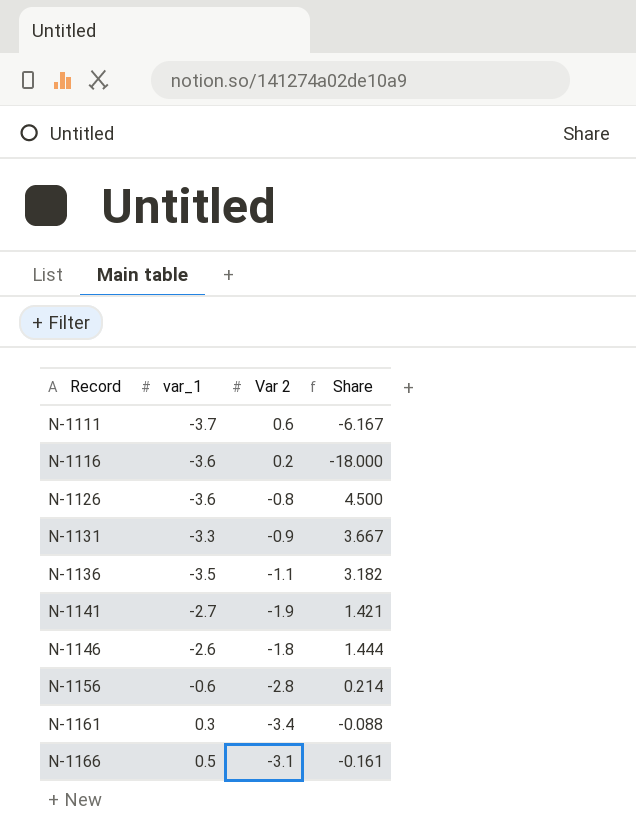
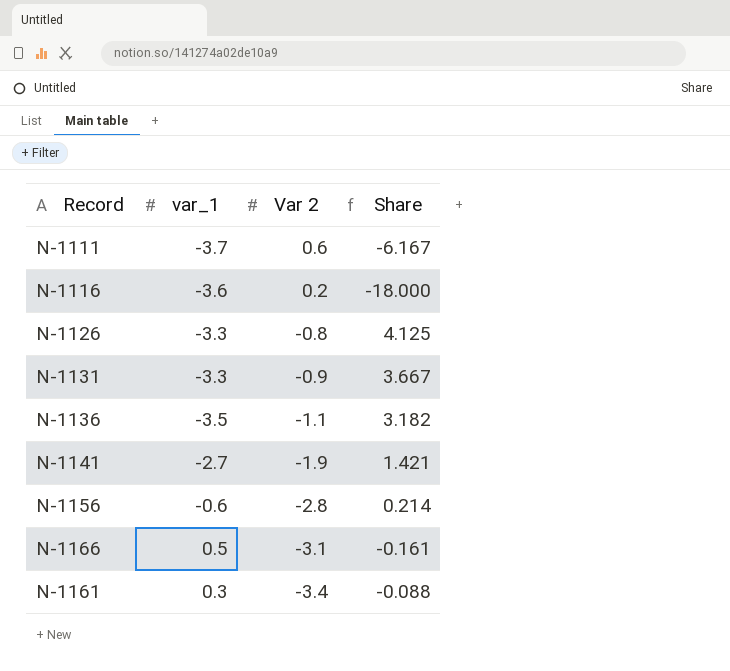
row order: Record ascending -> Var 2 descending
row N-1146: -2.6 | -1.8 | 1.444 -> none
N-1126 | var_1: -3.6 -> -3.3
N-1126 | Share: 4.500 -> 4.125

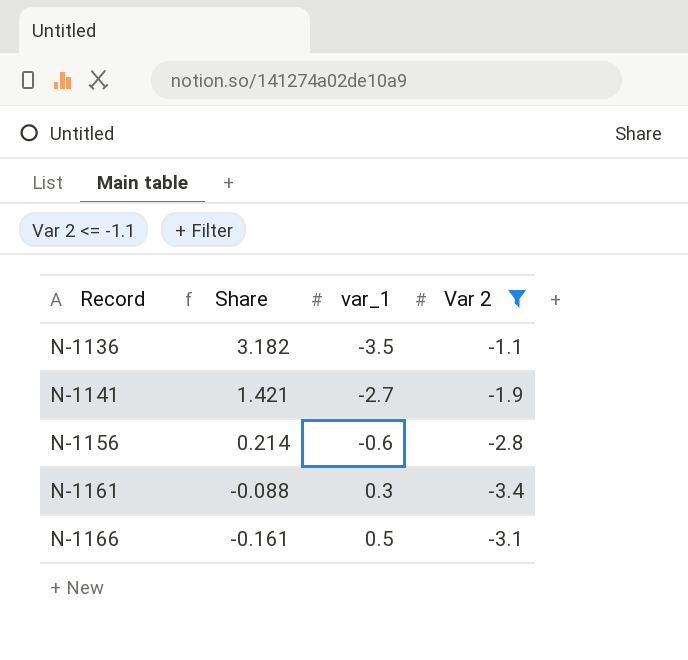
filter: none -> Var 2 <= -1.1
row order: Var 2 descending -> Record ascending
column Share | position: 4 -> 2

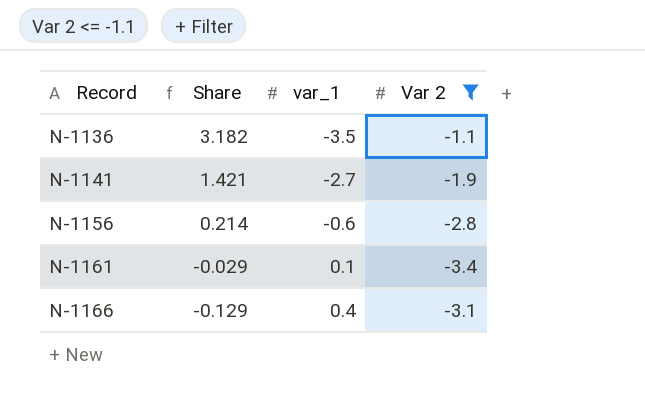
N-1161 | Share: -0.088 -> -0.029
N-1161 | var_1: 0.3 -> 0.1
N-1166 | Share: -0.161 -> -0.129
N-1166 | var_1: 0.5 -> 0.4

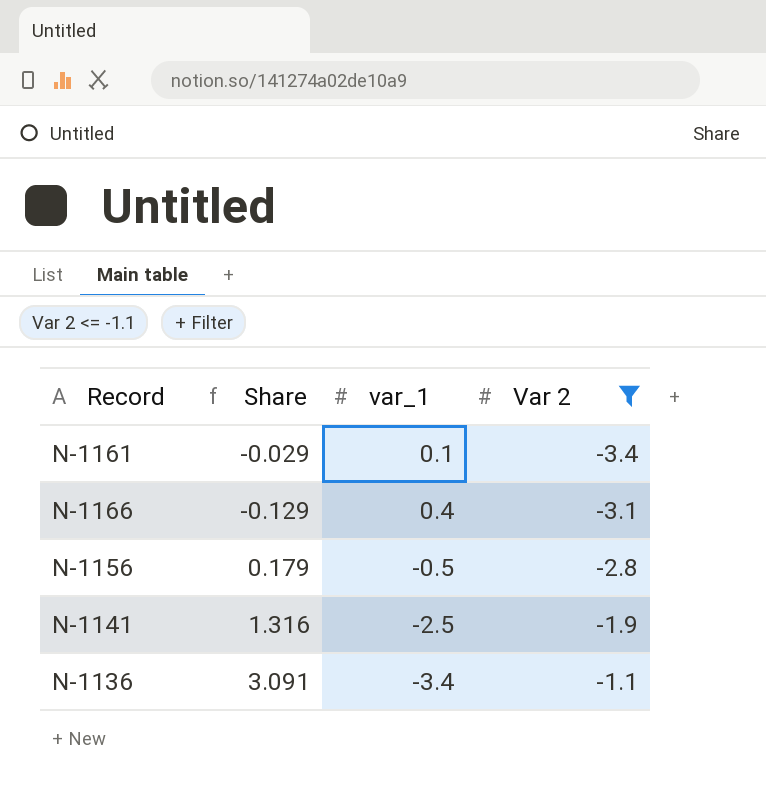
row order: Record ascending -> Var 2 ascending
N-1156 | Share: 0.214 -> 0.179
N-1156 | var_1: -0.6 -> -0.5
N-1141 | Share: 1.421 -> 1.316
N-1141 | var_1: -2.7 -> -2.5
N-1136 | Share: 3.182 -> 3.091
N-1136 | var_1: -3.5 -> -3.4

